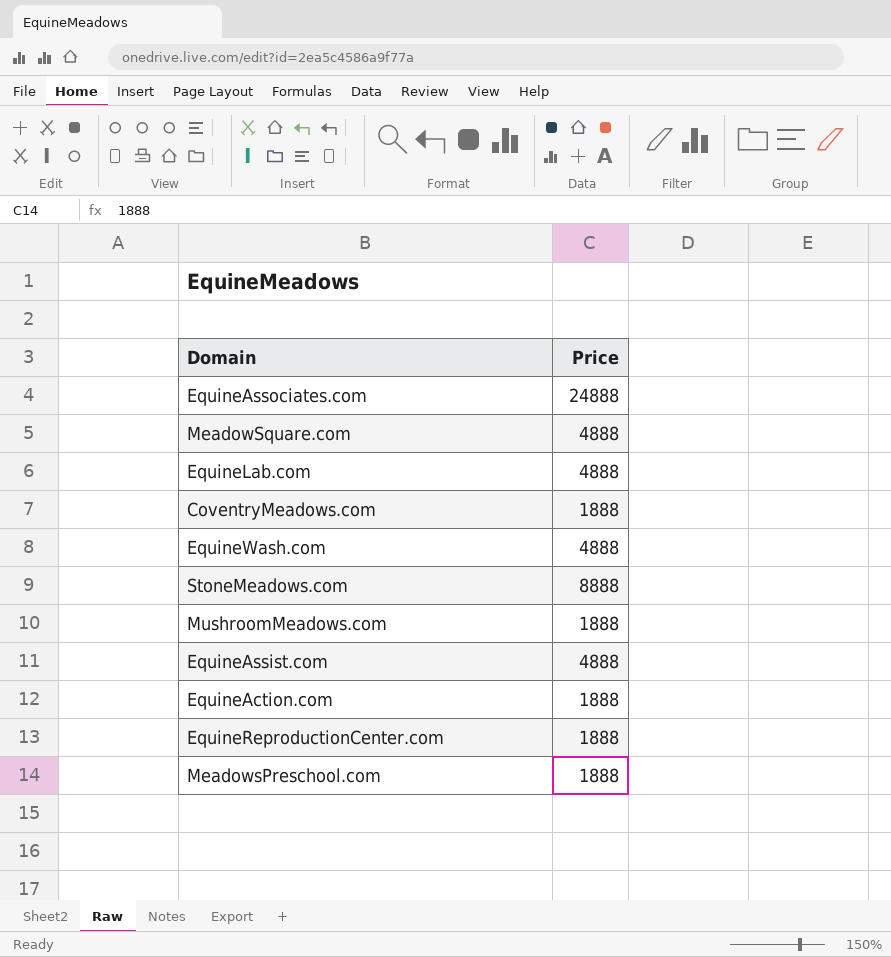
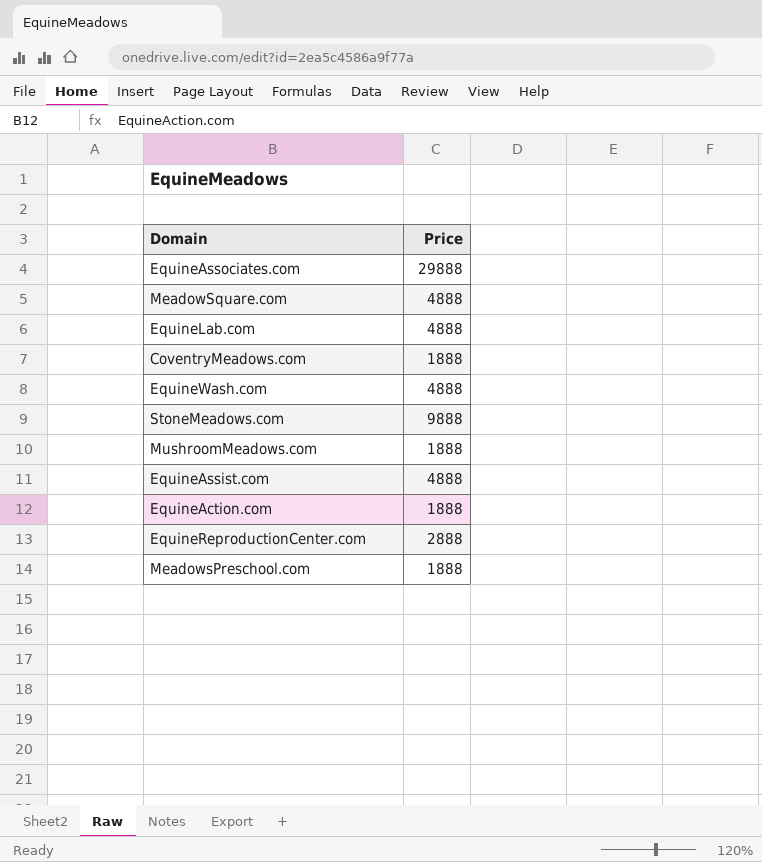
EquineAssociates.com | Price: 24888 -> 29888
StoneMeadows.com | Price: 8888 -> 9888
EquineReproductionCenter.com | Price: 1888 -> 2888

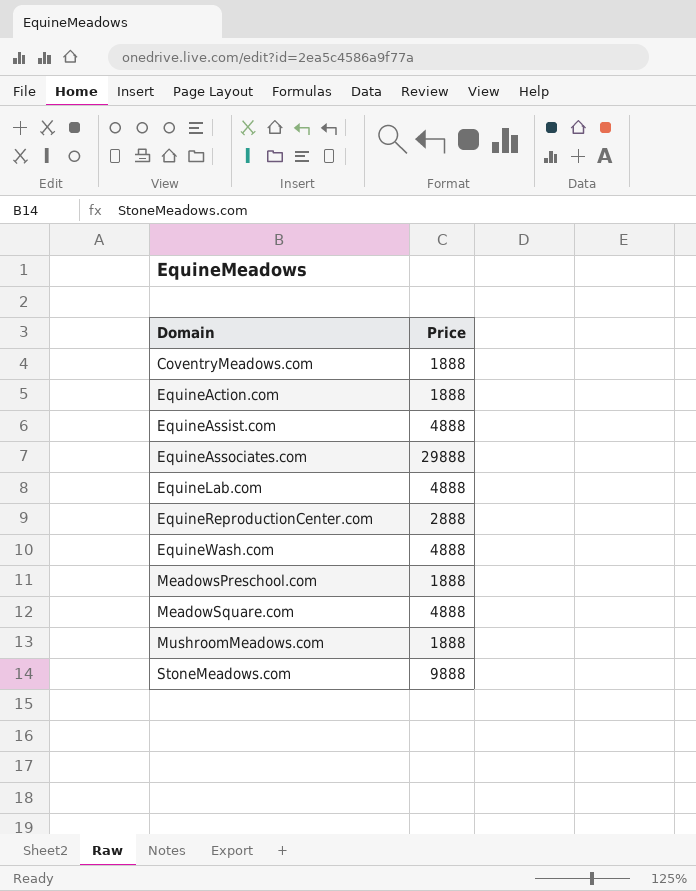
row order: none -> Domain ascending

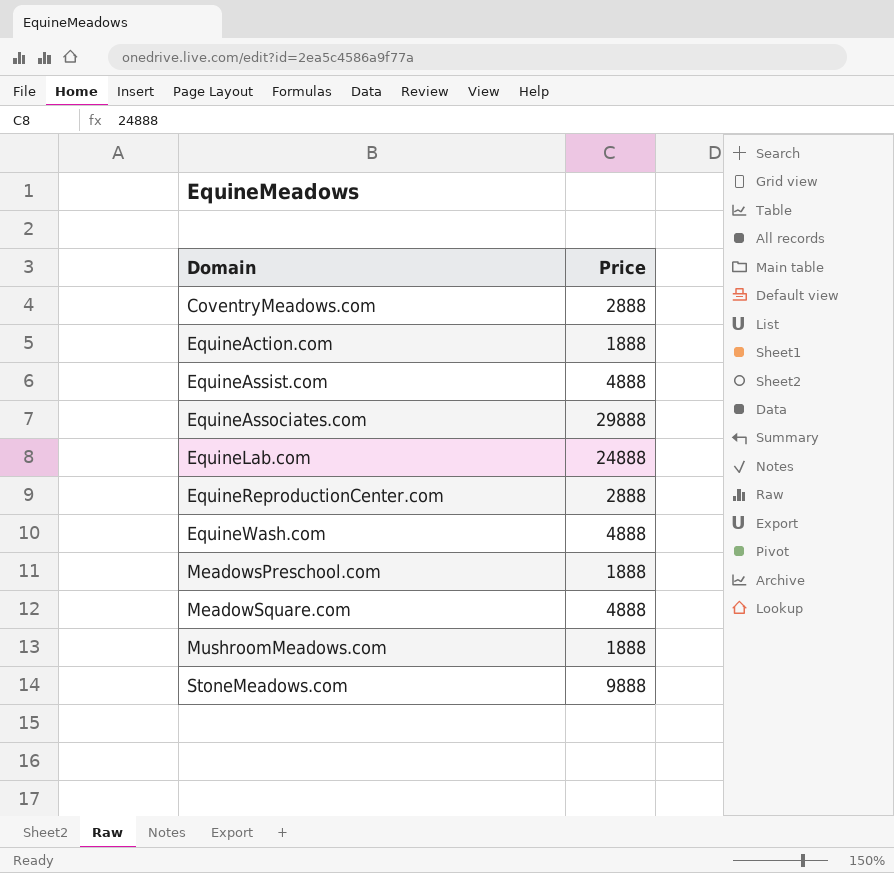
CoventryMeadows.com | Price: 1888 -> 2888
EquineLab.com | Price: 4888 -> 24888

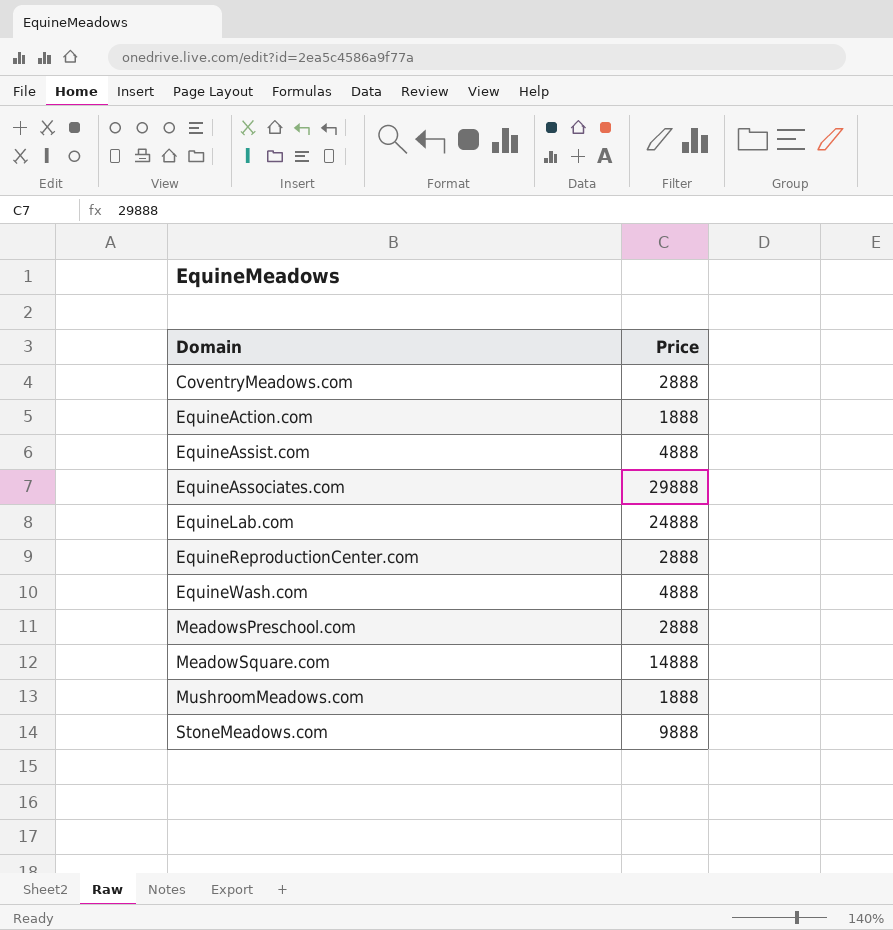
MeadowsPreschool.com | Price: 1888 -> 2888
MeadowSquare.com | Price: 4888 -> 14888

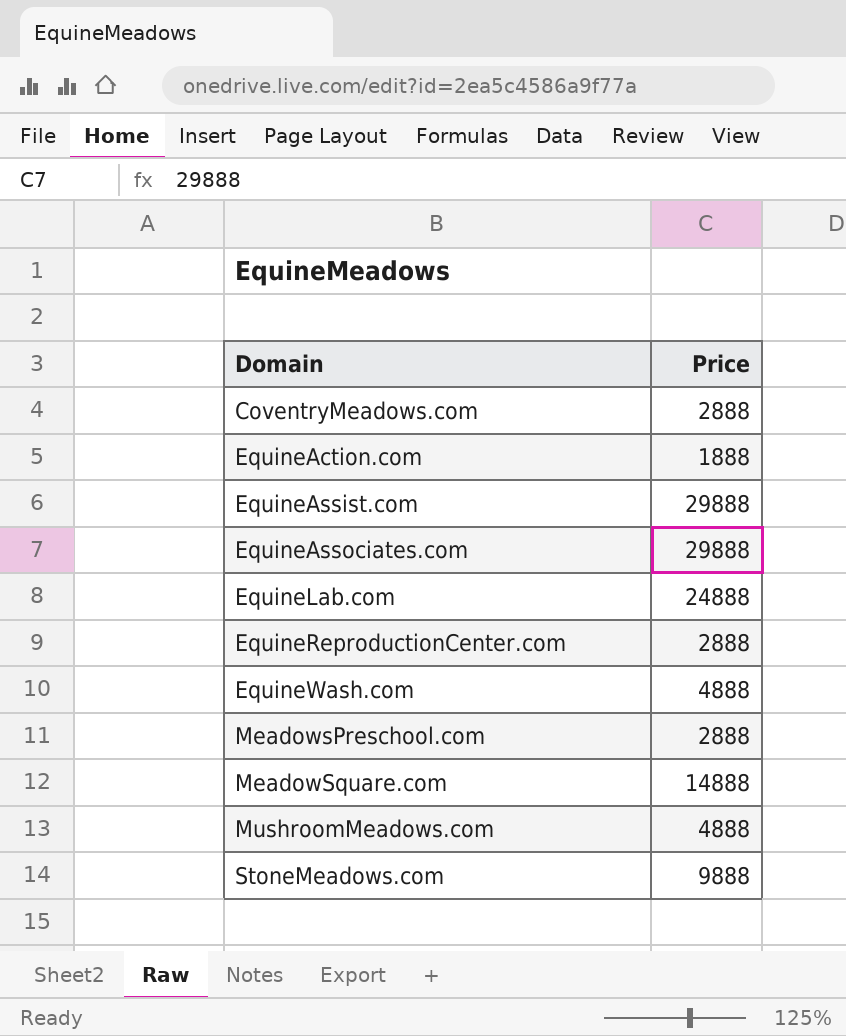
EquineAssist.com | Price: 4888 -> 29888
MushroomMeadows.com | Price: 1888 -> 4888

